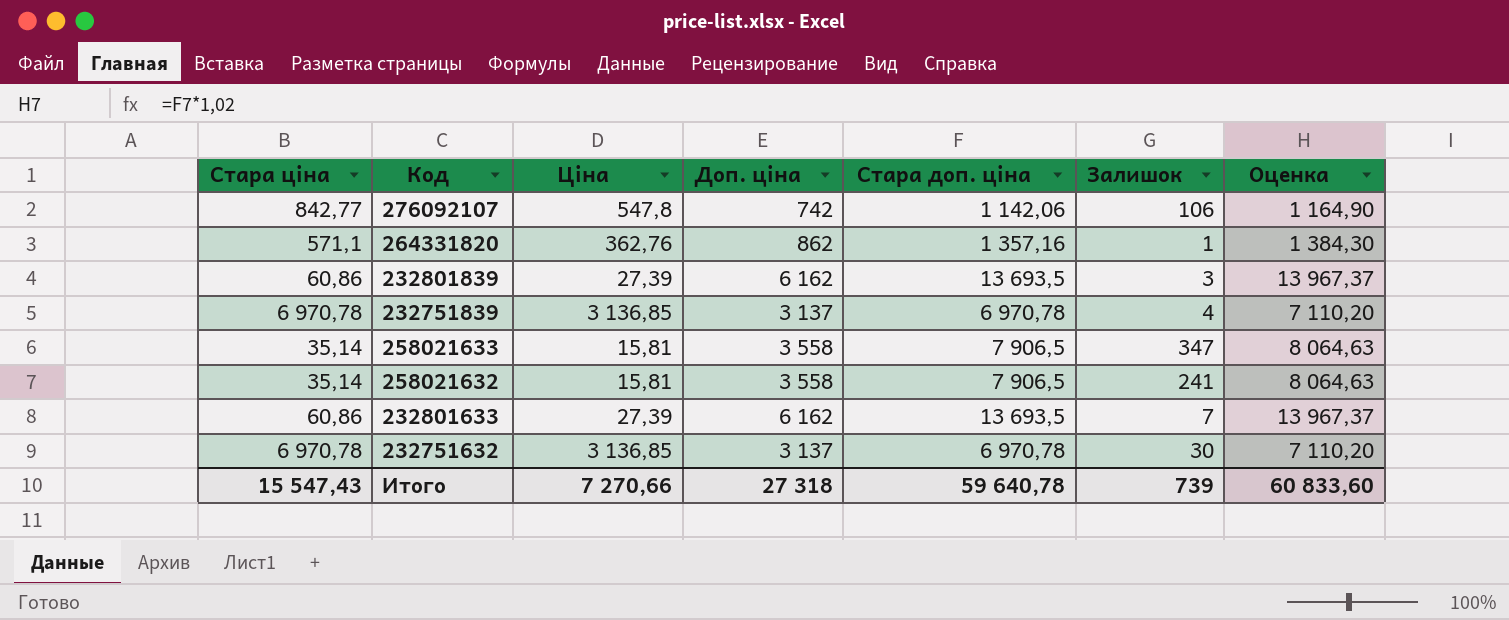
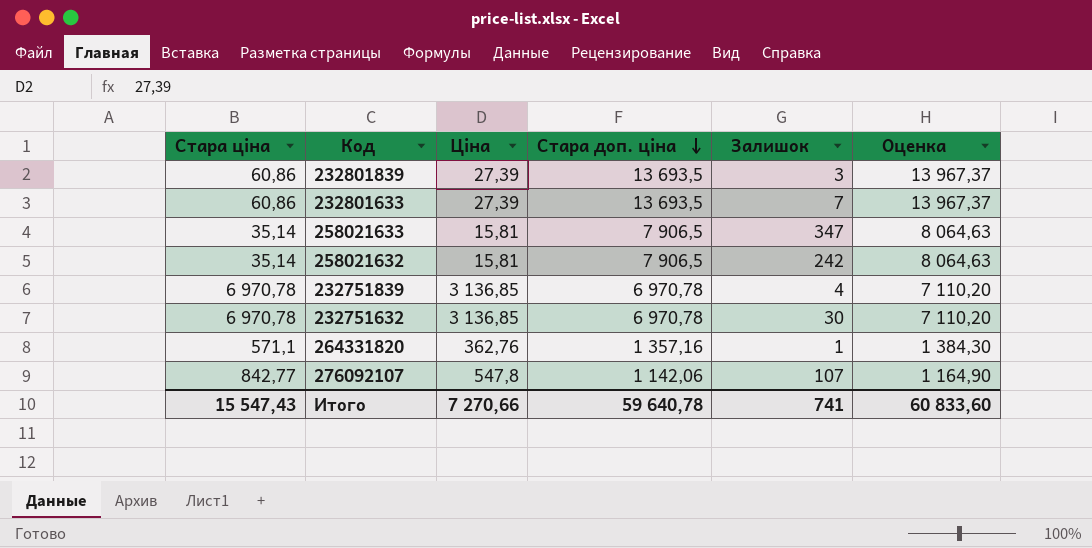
row order: none -> Стара доп. ціна descending
column Доп. ціна | position: 4 -> none
258021632 | Залишок: 241 -> 242
276092107 | Залишок: 106 -> 107
Итого | Залишок: 739 -> 741

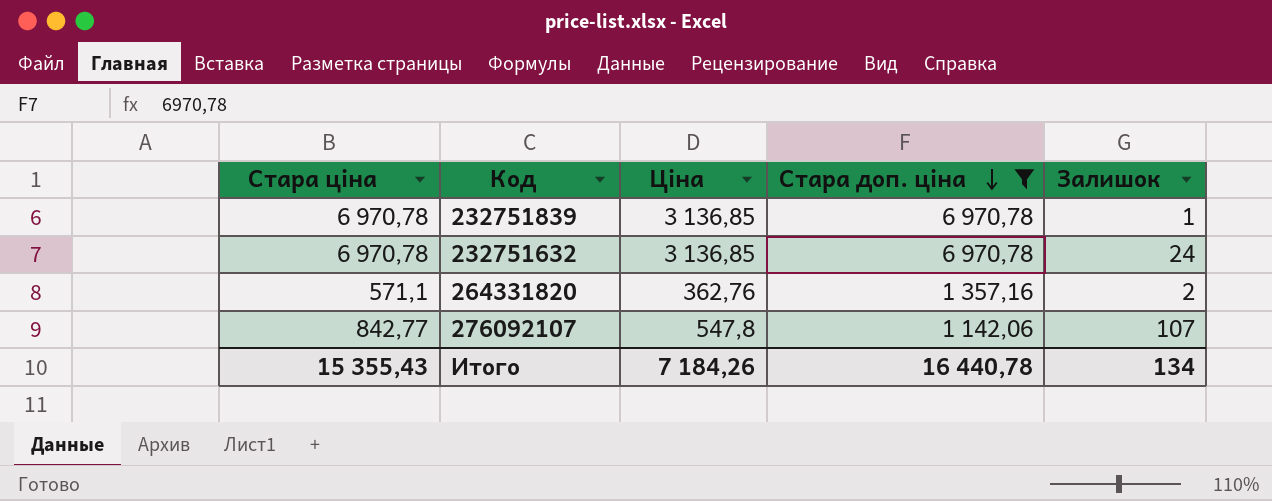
filter: none -> Стара доп. ціна <= 6 970,78
column Оценка | formula: [Стара доп. ціна] * 1,02 -> none
232751839 | Залишок: 4 -> 1
232751632 | Залишок: 30 -> 24
264331820 | Залишок: 1 -> 2
Итого | Стара ціна: 15 547,43 -> 15 355,43
Итого | Ціна: 7 270,66 -> 7 184,26
Итого | Стара доп. ціна: 59 640,78 -> 16 440,78
Итого | Залишок: 741 -> 134

